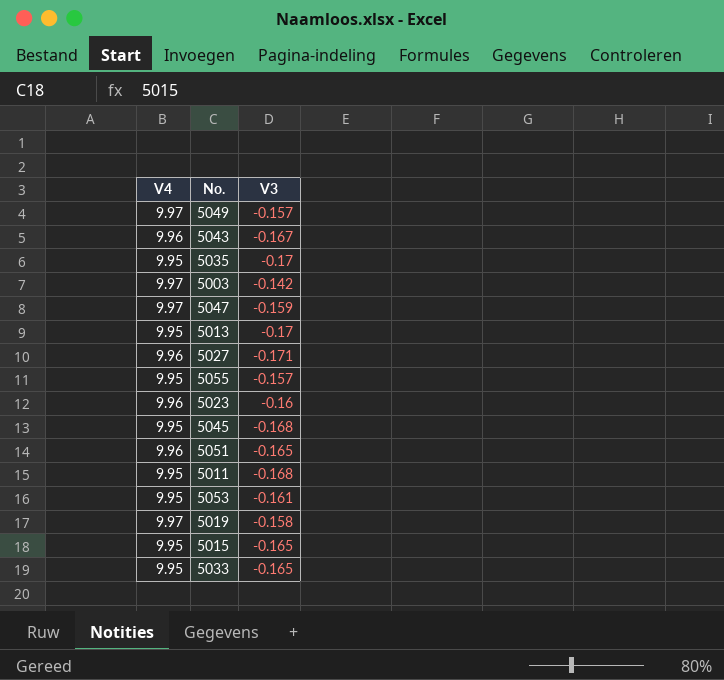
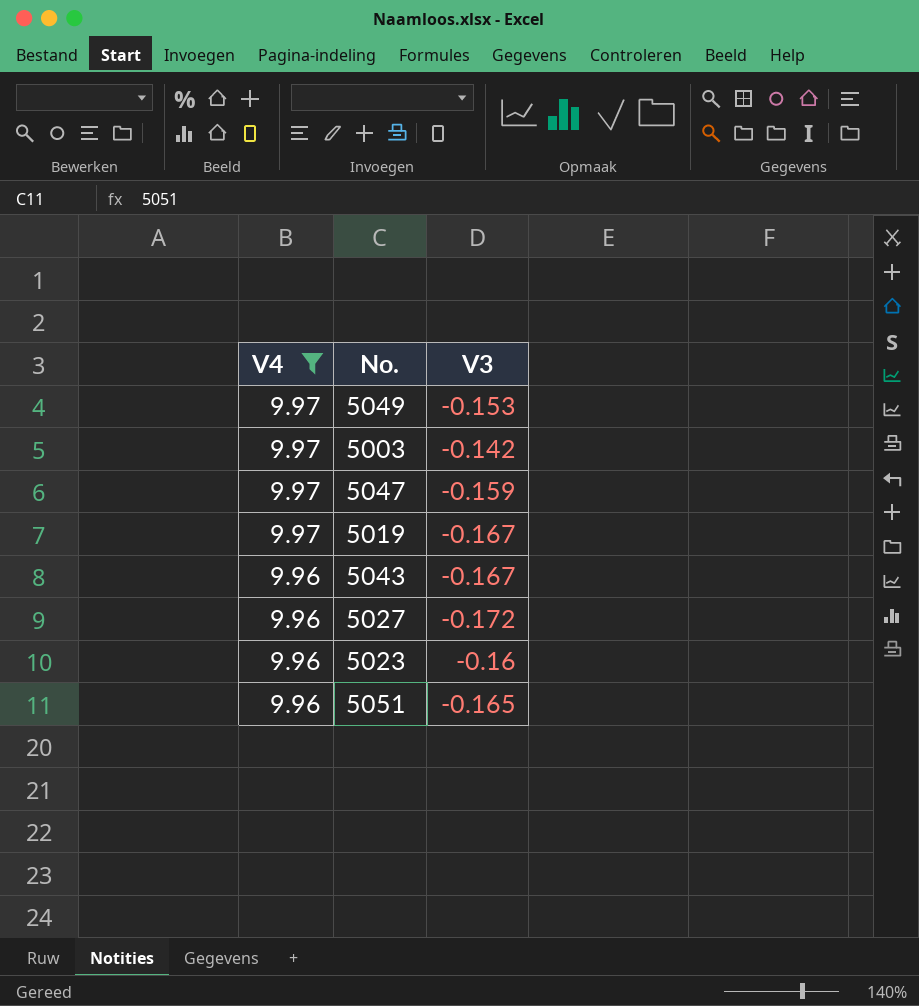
filter: none -> V4 != 9.95
row order: none -> V4 descending
5049 | V3: -0.157 -> -0.153
5019 | V3: -0.158 -> -0.167
5027 | V3: -0.171 -> -0.172

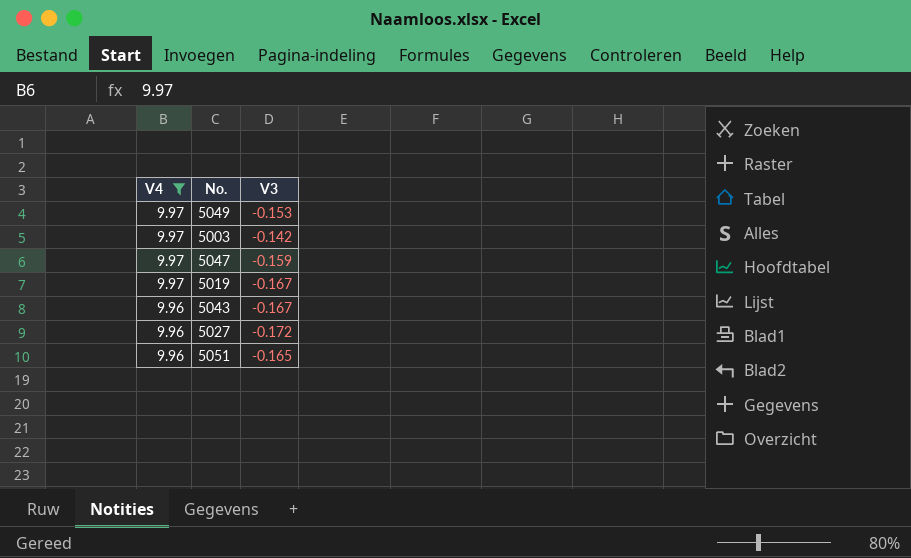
row 5023: 9.96 | -0.16 -> none

